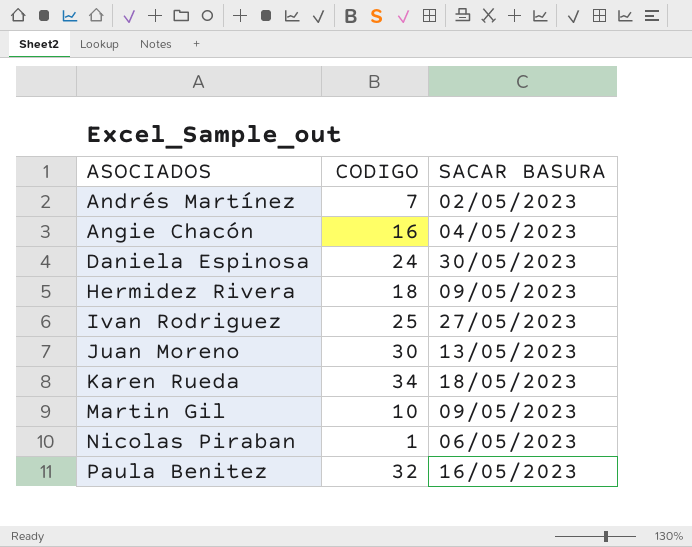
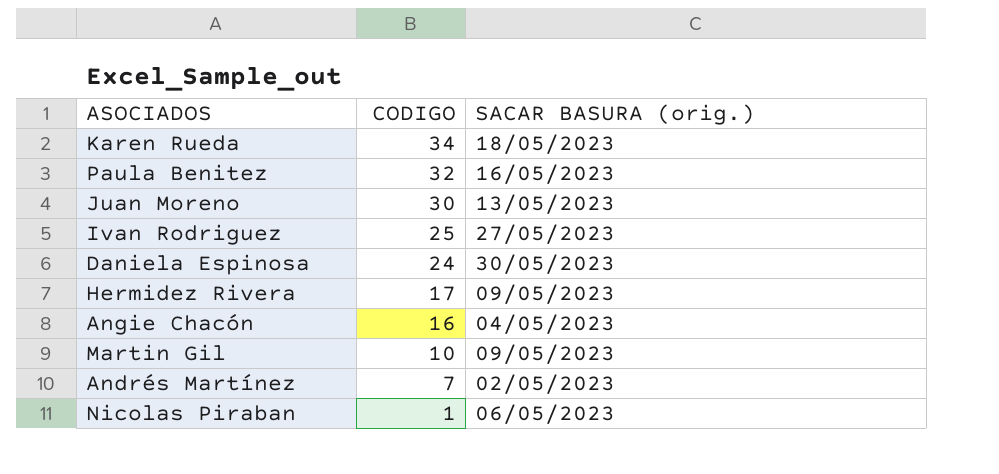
row order: ASOCIADOS ascending -> CODIGO descending
column name: SACAR BASURA -> SACAR BASURA (orig.)
Hermidez Rivera | CODIGO: 18 -> 17

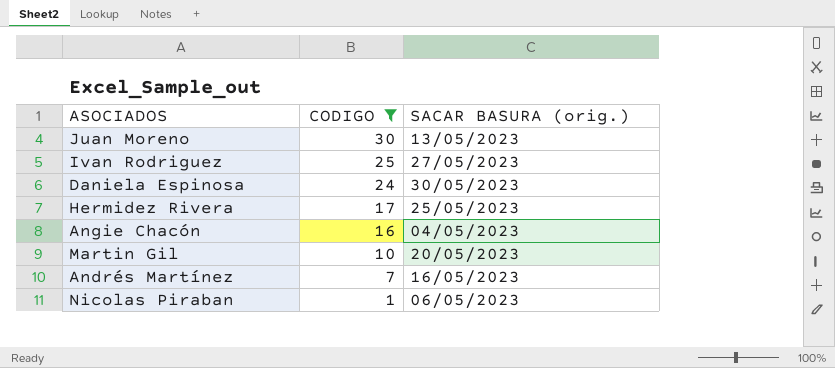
filter: none -> CODIGO <= 30
Hermidez Rivera | SACAR BASURA (orig.): 09/05/2023 -> 25/05/2023
Martin Gil | SACAR BASURA (orig.): 09/05/2023 -> 20/05/2023
Andrés Martínez | SACAR BASURA (orig.): 02/05/2023 -> 16/05/2023

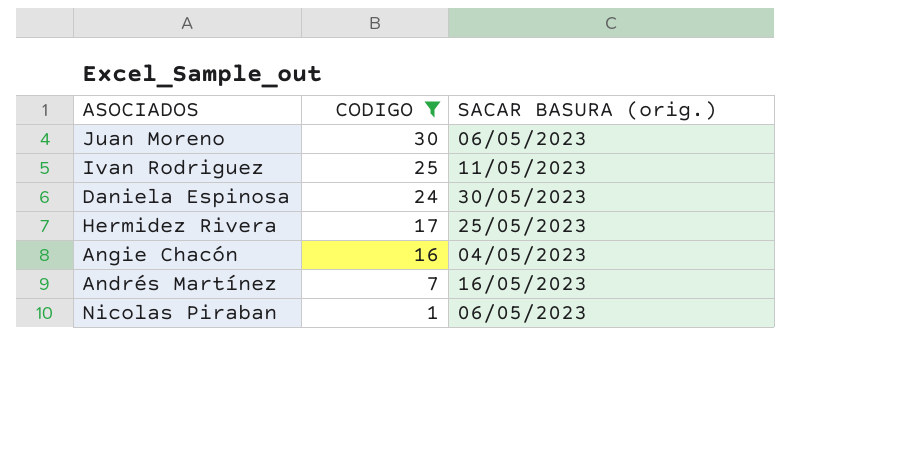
row Martin Gil: 10 | 20/05/2023 -> none
Juan Moreno | SACAR BASURA (orig.): 13/05/2023 -> 06/05/2023
Ivan Rodriguez | SACAR BASURA (orig.): 27/05/2023 -> 11/05/2023

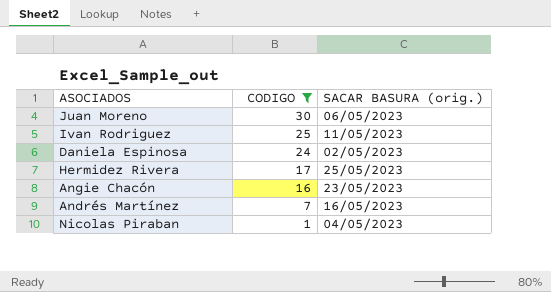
Daniela Espinosa | SACAR BASURA (orig.): 30/05/2023 -> 02/05/2023
Angie Chacón | SACAR BASURA (orig.): 04/05/2023 -> 23/05/2023
Nicolas Piraban | SACAR BASURA (orig.): 06/05/2023 -> 04/05/2023

